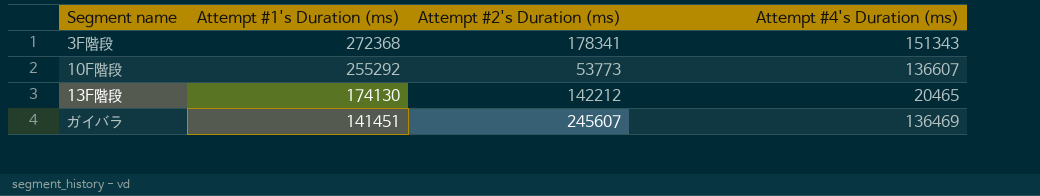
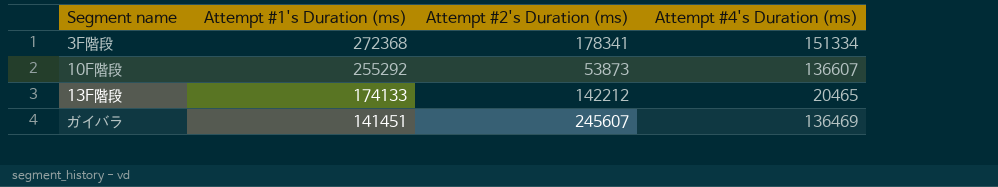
3F階段 | Attempt #4's Duration (ms): 151343 -> 151334
10F階段 | Attempt #2's Duration (ms): 53773 -> 53873
13F階段 | Attempt #1's Duration (ms): 174130 -> 174133

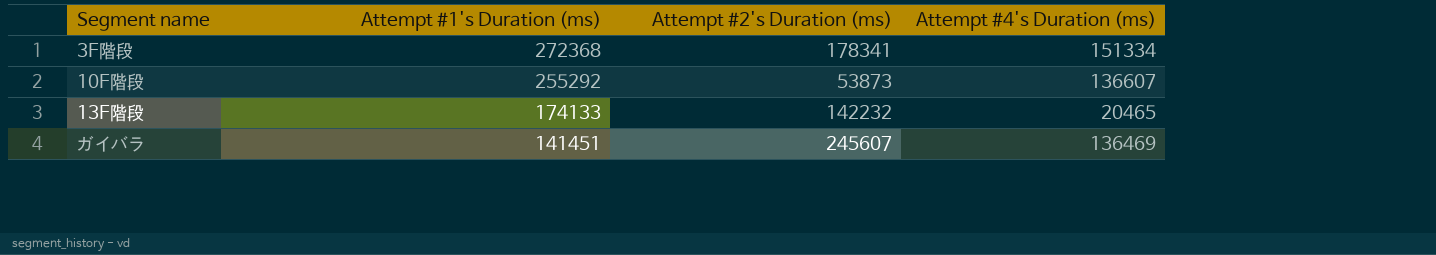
13F階段 | Attempt #2's Duration (ms): 142212 -> 142232

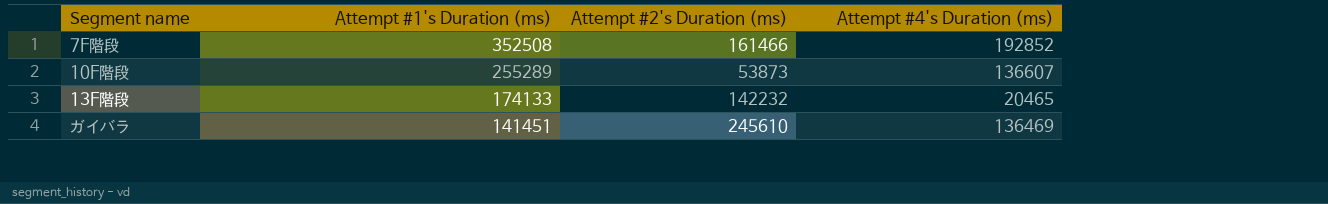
row 3F階段: 272368 | 178341 | 151334 -> none
row 7F階段: none -> 352508 | 161466 | 192852
10F階段 | Attempt #1's Duration (ms): 255292 -> 255289
ガイバラ | Attempt #2's Duration (ms): 245607 -> 245610

